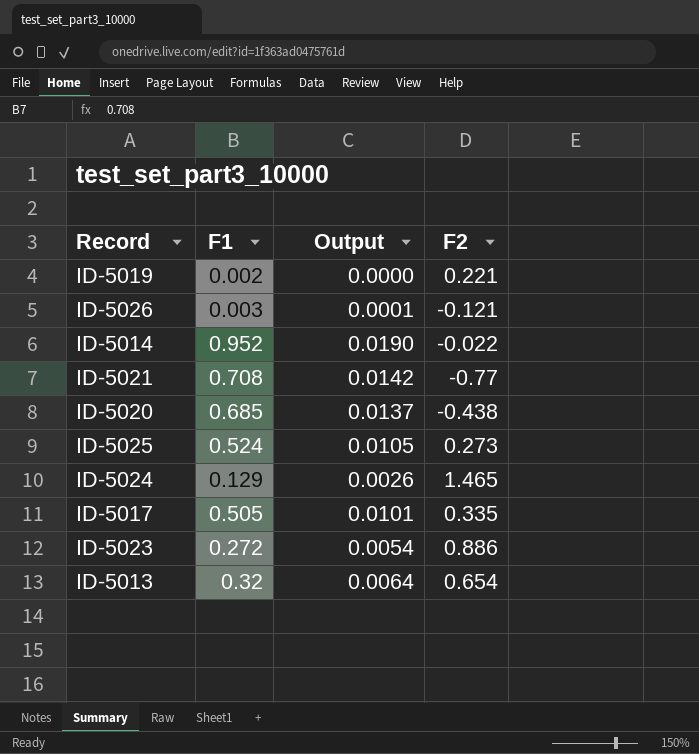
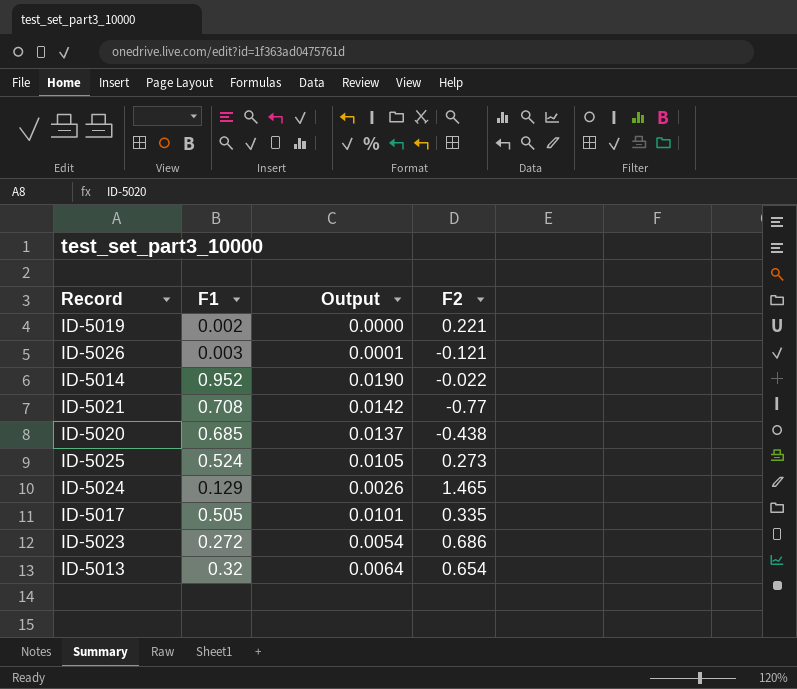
ID-5023 | F2: 0.886 -> 0.686

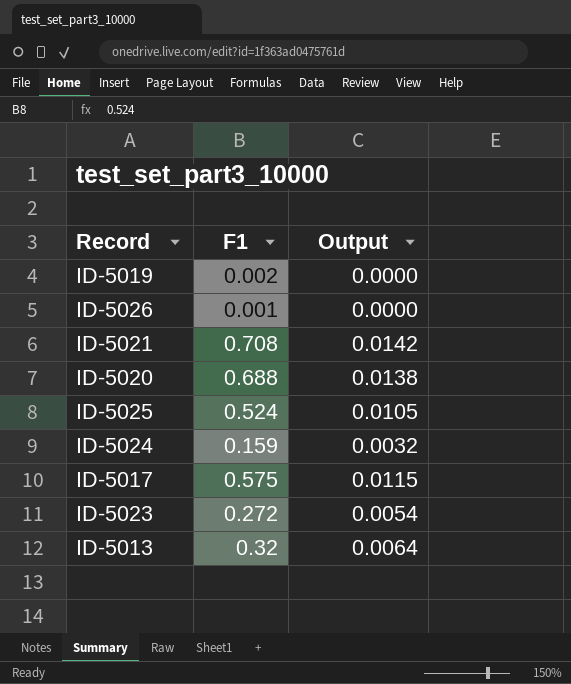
column F2 | position: 4 -> none
row ID-5014: 0.952 | 0.0190 | -0.022 -> none
ID-5026 | F1: 0.003 -> 0.001
ID-5026 | Output: 0.0001 -> 0.0000
ID-5020 | F1: 0.685 -> 0.688
ID-5020 | Output: 0.0137 -> 0.0138
ID-5024 | F1: 0.129 -> 0.159
ID-5024 | Output: 0.0026 -> 0.0032
ID-5017 | F1: 0.505 -> 0.575
ID-5017 | Output: 0.0101 -> 0.0115

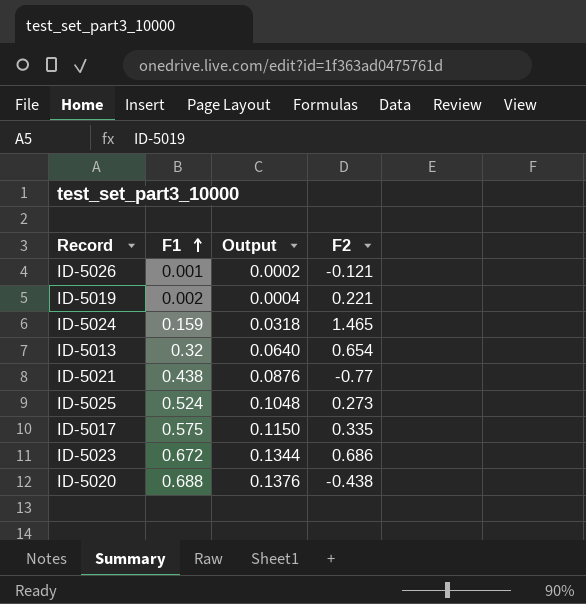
row order: none -> F1 ascending
column Output | formula: [F1] * 0.02 -> [F1] * 0.2
column F2 | position: none -> 4
ID-5021 | F1: 0.708 -> 0.438
ID-5023 | F1: 0.272 -> 0.672

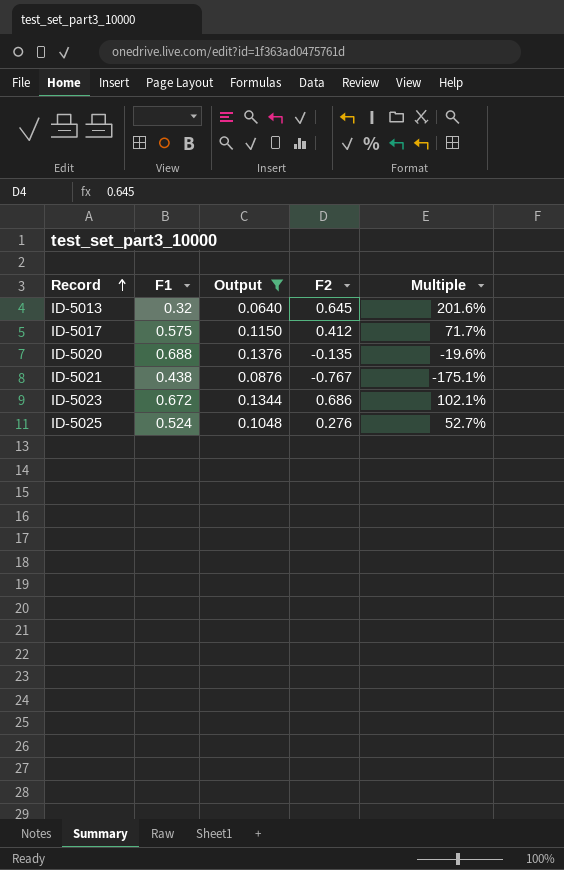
filter: none -> Output >= 0.0640
row order: F1 ascending -> Record ascending
column Multiple | formula: none -> [F2] / [F1]
ID-5013 | F2: 0.654 -> 0.645
ID-5017 | F2: 0.335 -> 0.412
ID-5020 | F2: -0.438 -> -0.135
ID-5021 | F2: -0.77 -> -0.767
ID-5025 | F2: 0.273 -> 0.276

